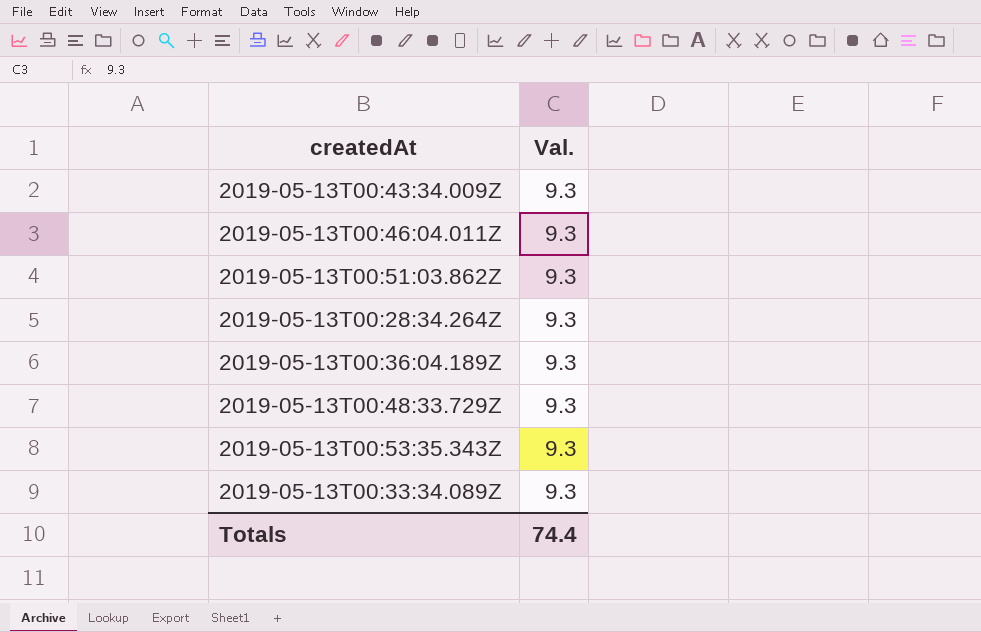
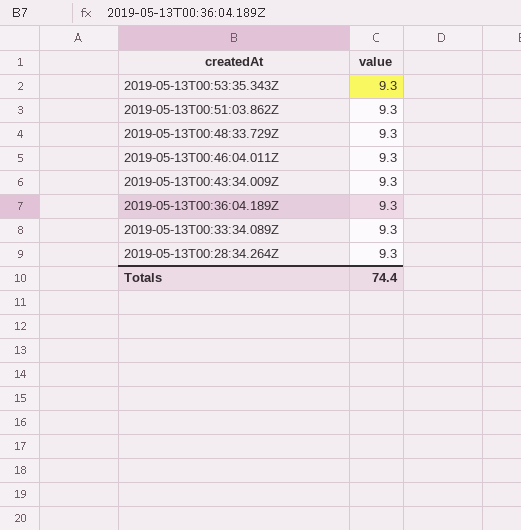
row order: none -> createdAt descending
column name: Val. -> value

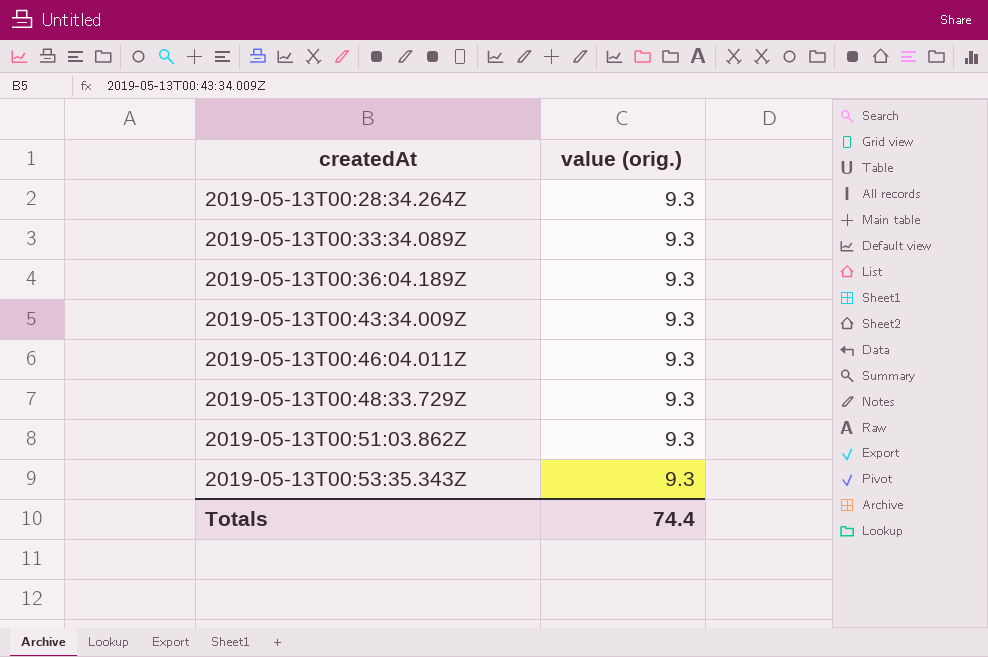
row order: createdAt descending -> createdAt ascending
column name: value -> value (orig.)

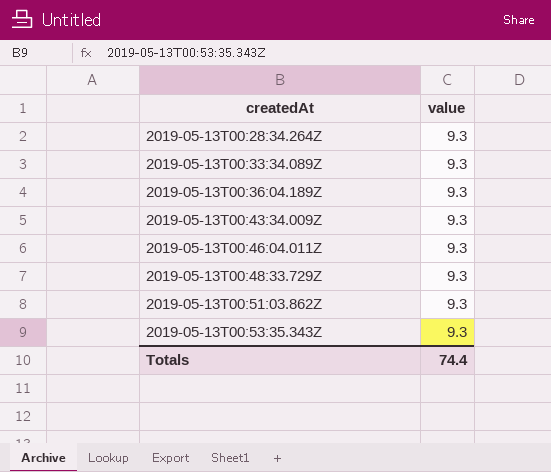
column name: value (orig.) -> value

